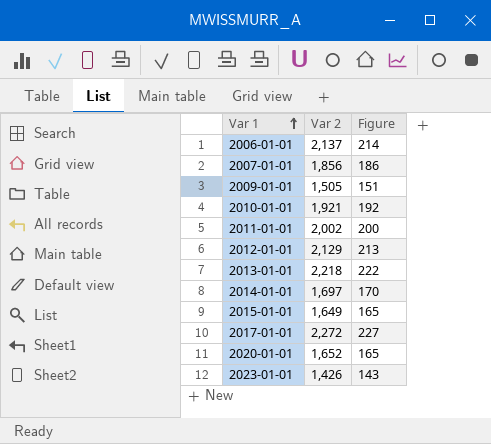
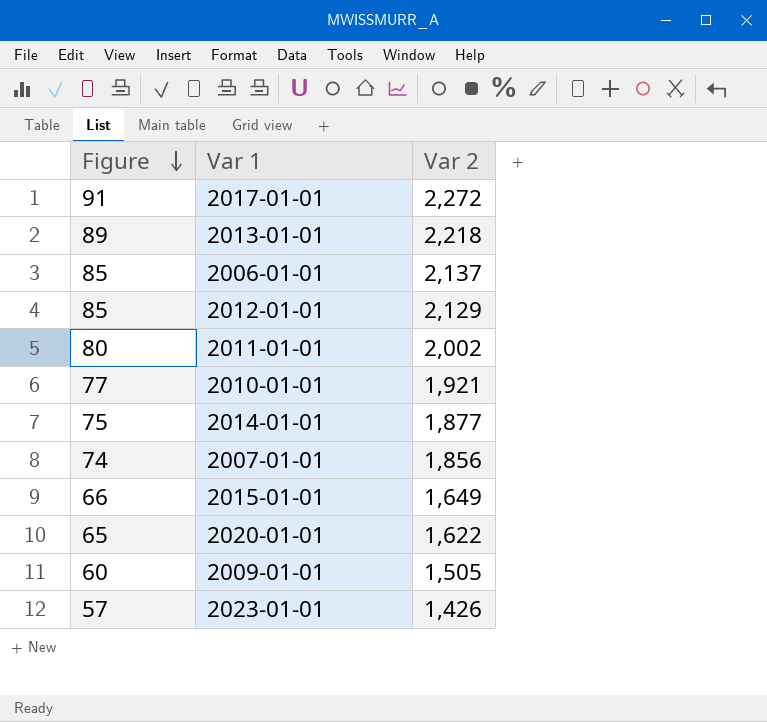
row order: Var 1 ascending -> Figure descending
column Figure | formula: [Var 2] * 0.1 -> [Var 2] * 0.04
column Figure | position: 3 -> 1
2014-01-01 | Var 2: 1,697 -> 1,877
2020-01-01 | Var 2: 1,652 -> 1,622

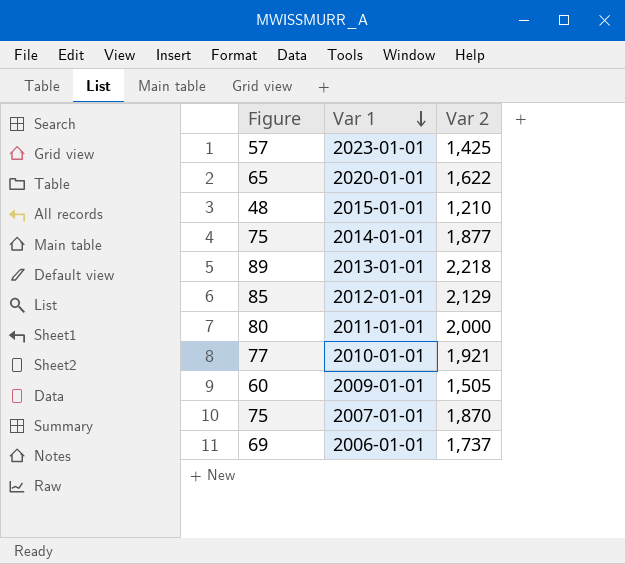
row order: Figure descending -> Var 1 descending
row 2017-01-01: 91 | 2,272 -> none
2023-01-01 | Var 2: 1,426 -> 1,425
2015-01-01 | Figure: 66 -> 48
2015-01-01 | Var 2: 1,649 -> 1,210
2011-01-01 | Var 2: 2,002 -> 2,000
2007-01-01 | Figure: 74 -> 75
2007-01-01 | Var 2: 1,856 -> 1,870
2006-01-01 | Figure: 85 -> 69
2006-01-01 | Var 2: 2,137 -> 1,737

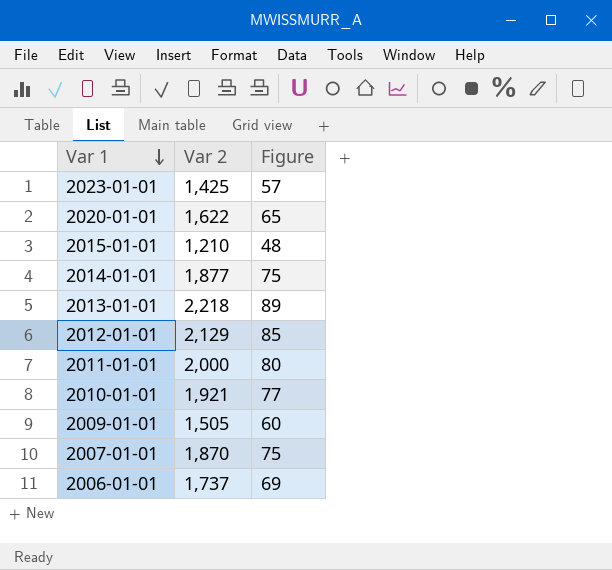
column Figure | position: 1 -> 3

